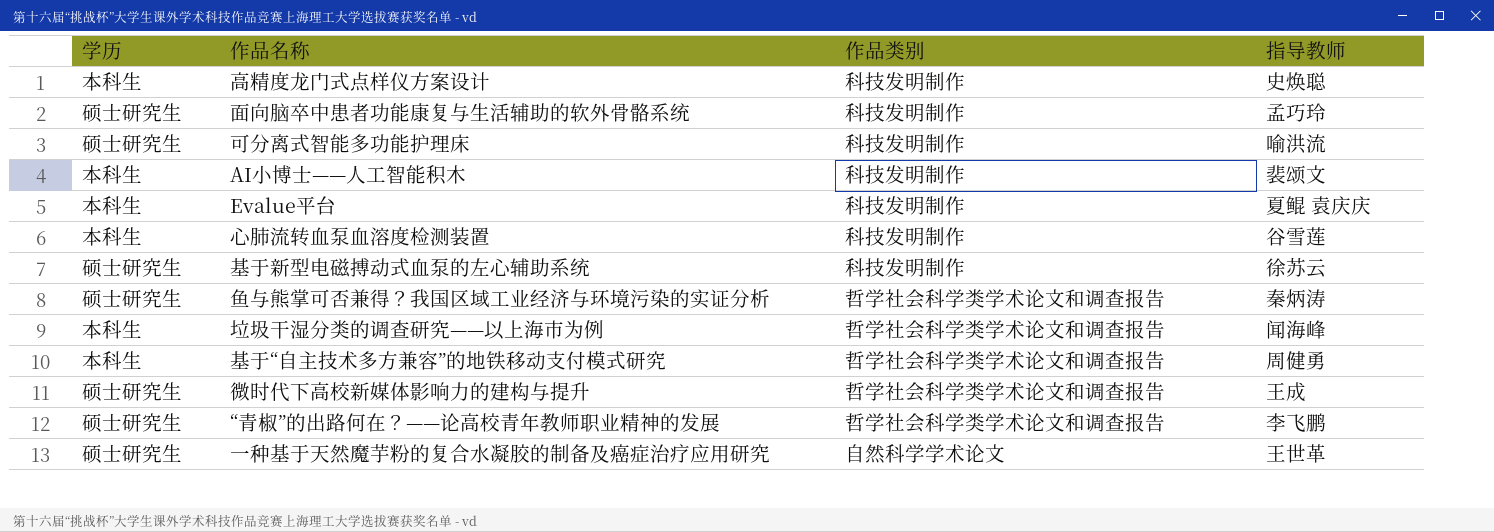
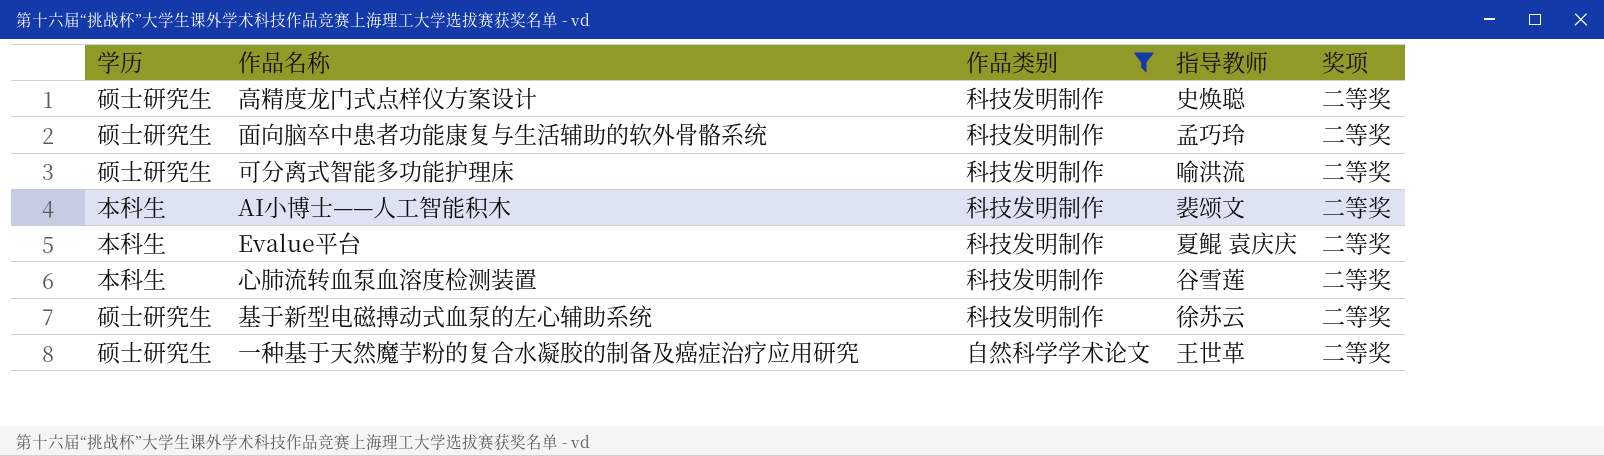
filter: none -> 作品类别 != 哲学社会科学类学术论文和调查报告
column 奖项 | position: none -> 5
高精度龙门式点样仪方案设计 | 学历: 本科生 -> 硕士研究生

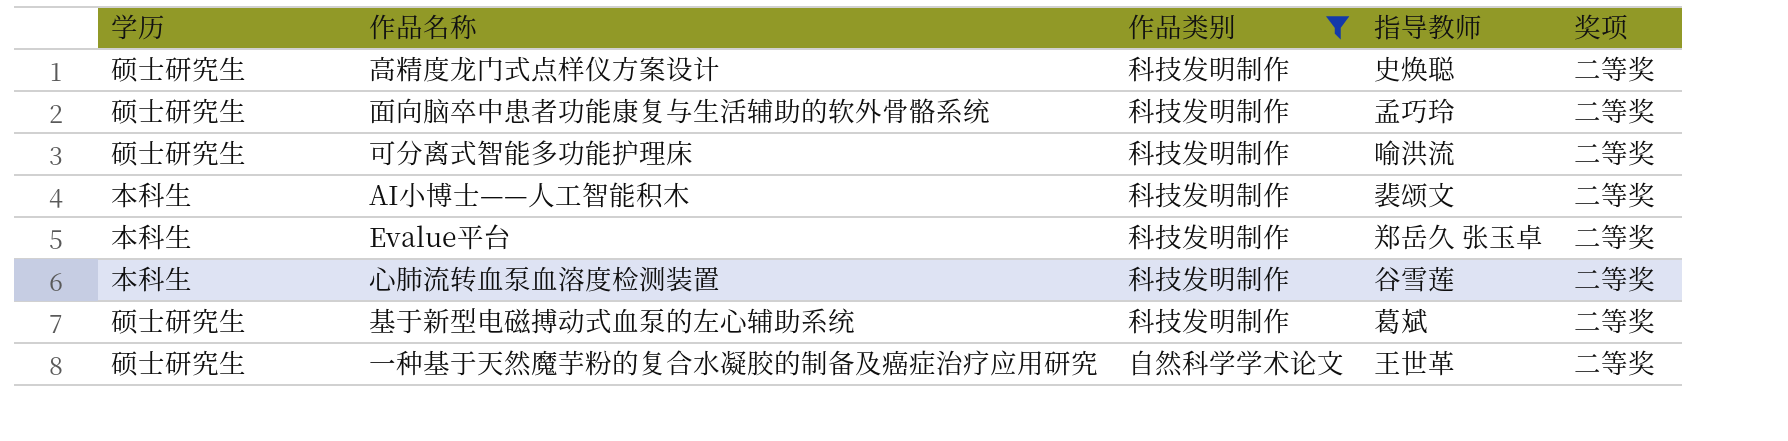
Evalue平台 | 指导教师: 夏鲲 袁庆庆 -> 郑岳久 张玉卓
基于新型电磁搏动式血泵的左心辅助系统 | 指导教师: 徐苏云 -> 葛斌

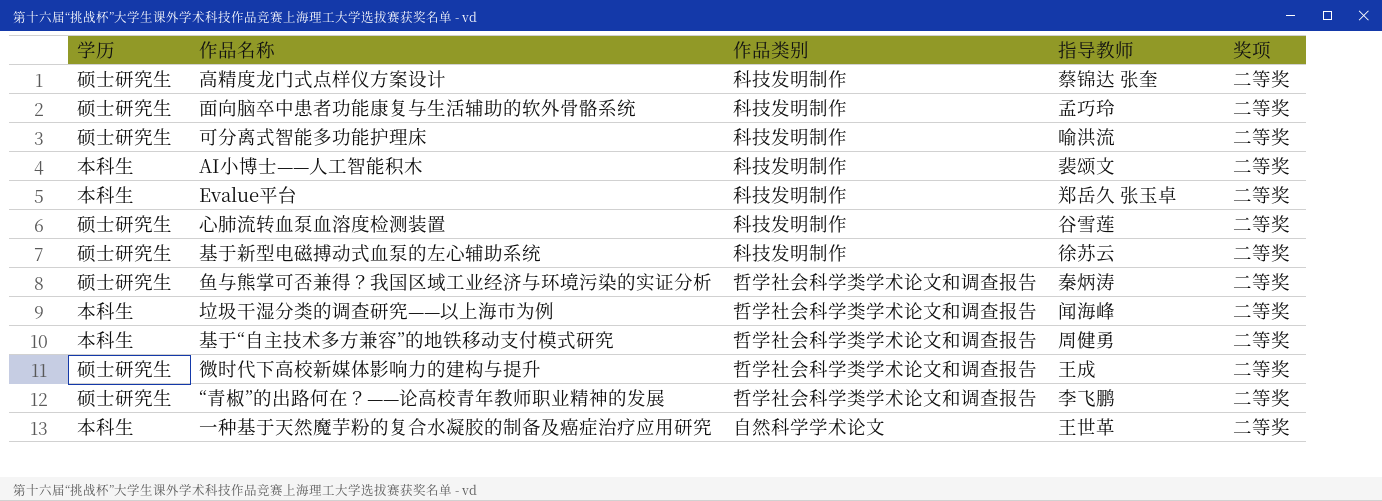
filter: 作品类别 != 哲学社会科学类学术论文和调查报告 -> none
高精度龙门式点样仪方案设计 | 指导教师: 史焕聪 -> 蔡锦达 张奎
心肺流转血泵血溶度检测装置 | 学历: 本科生 -> 硕士研究生
基于新型电磁搏动式血泵的左心辅助系统 | 指导教师: 葛斌 -> 徐苏云
一种基于天然魔芋粉的复合水凝胶的制备及癌症治疗应用研究 | 学历: 硕士研究生 -> 本科生

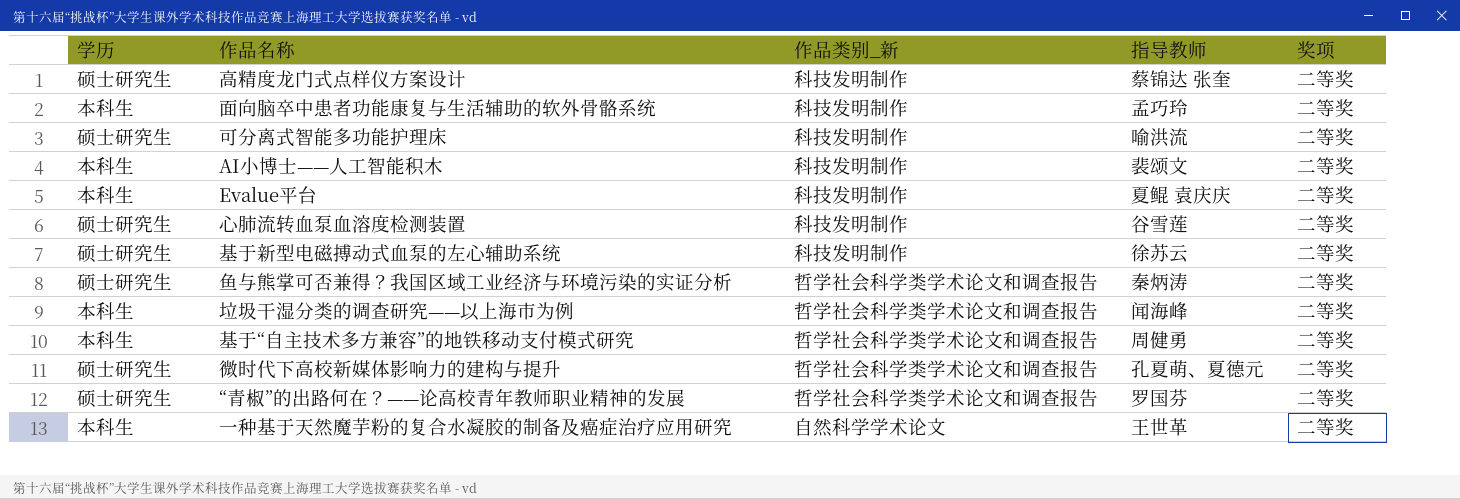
column name: 作品类别 -> 作品类别_新
面向脑卒中患者功能康复与生活辅助的软外骨骼系统 | 学历: 硕士研究生 -> 本科生
Evalue平台 | 指导教师: 郑岳久 张玉卓 -> 夏鲲 袁庆庆
微时代下高校新媒体影响力的建构与提升 | 指导教师: 王成 -> 孔夏萌、夏德元
“青椒”的出路何在？——论高校青年教师职业精神的发展 | 指导教师: 李飞鹏 -> 罗国芬

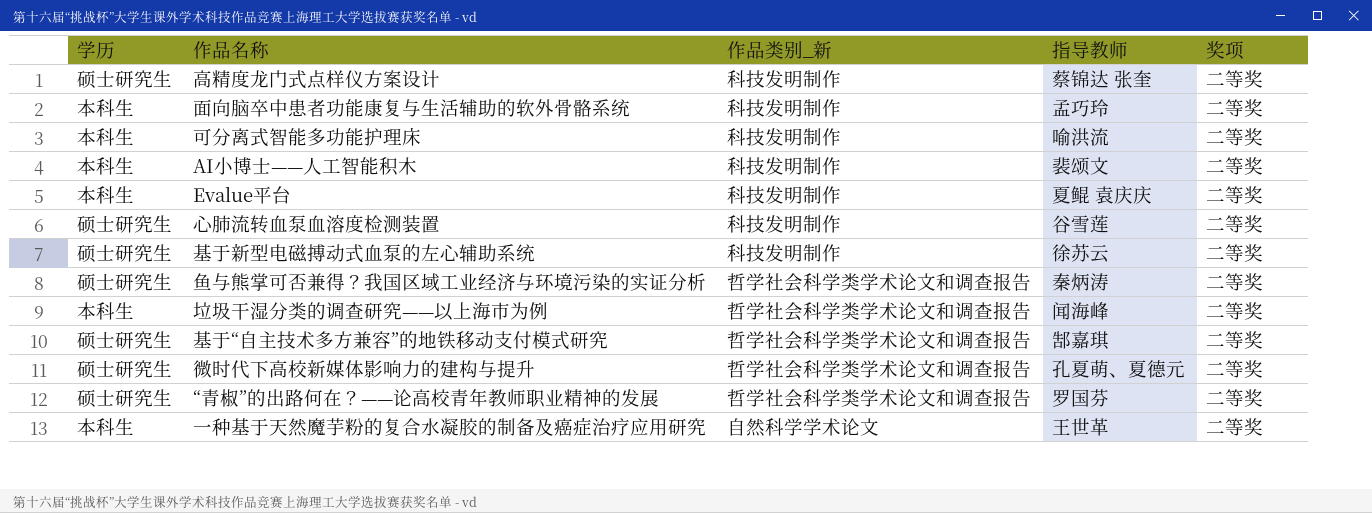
可分离式智能多功能护理床 | 学历: 硕士研究生 -> 本科生
基于“自主技术多方兼容”的地铁移动支付模式研究 | 学历: 本科生 -> 硕士研究生
基于“自主技术多方兼容”的地铁移动支付模式研究 | 指导教师: 周健勇 -> 郜嘉琪

